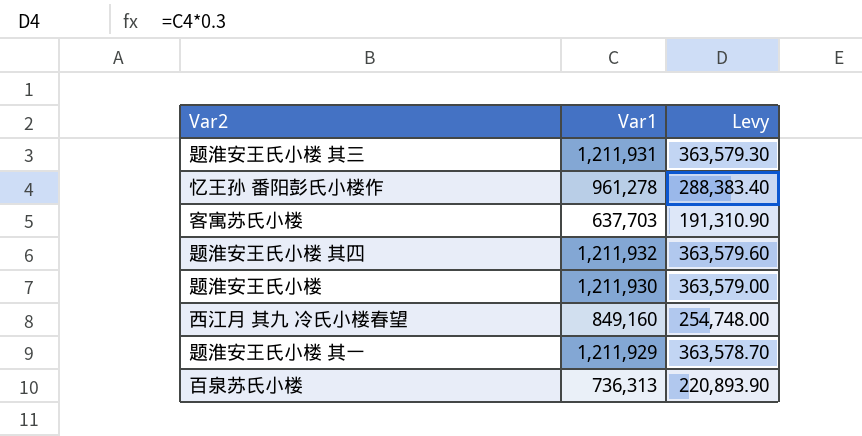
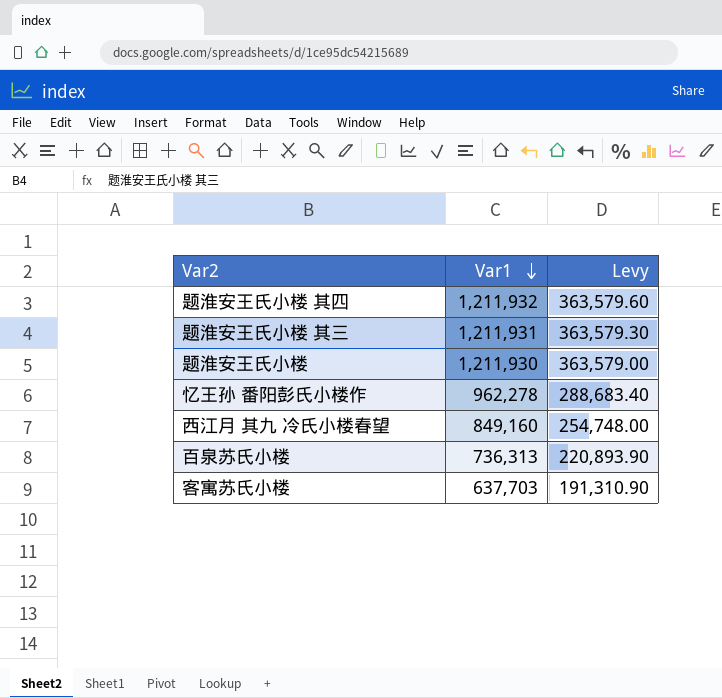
row order: none -> Var1 descending
row 题淮安王氏小楼 其一: 1,211,929 | 363,578.70 -> none
忆王孙 番阳彭氏小楼作 | Var1: 961,278 -> 962,278
忆王孙 番阳彭氏小楼作 | Levy: 288,383.40 -> 288,683.40

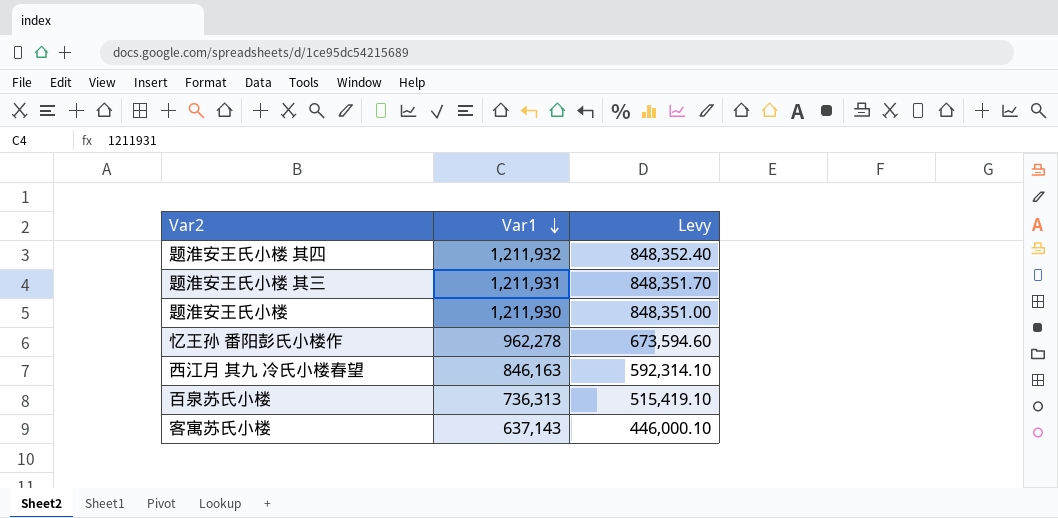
column Levy | formula: [Var1] * 0.3 -> [Var1] * 0.7
西江月 其九 冷氏小楼春望 | Var1: 849,160 -> 846,163
客寓苏氏小楼 | Var1: 637,703 -> 637,143

